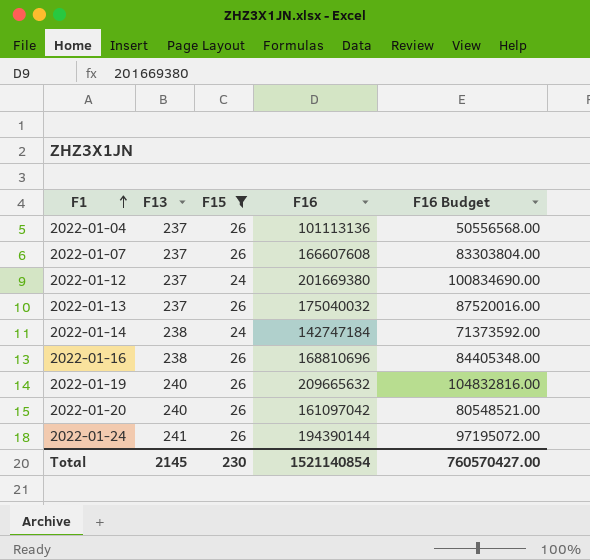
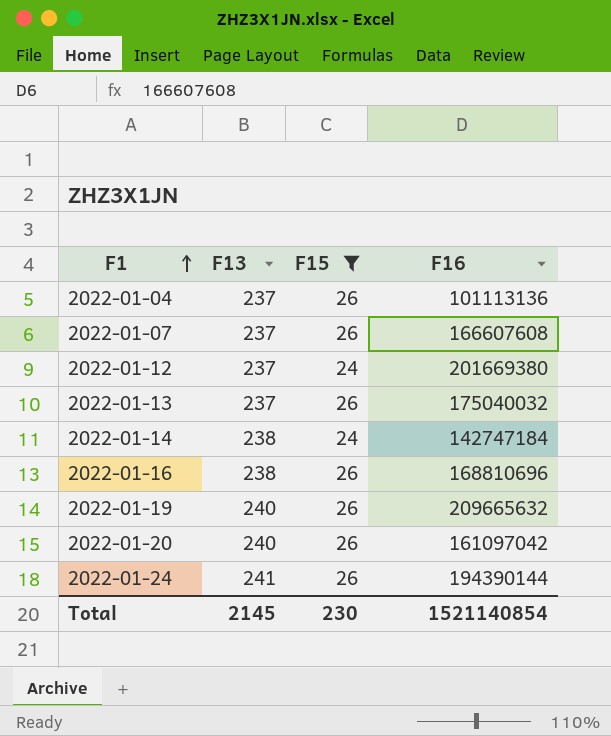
column F16 Budget | formula: [F16] * 0.5 -> none

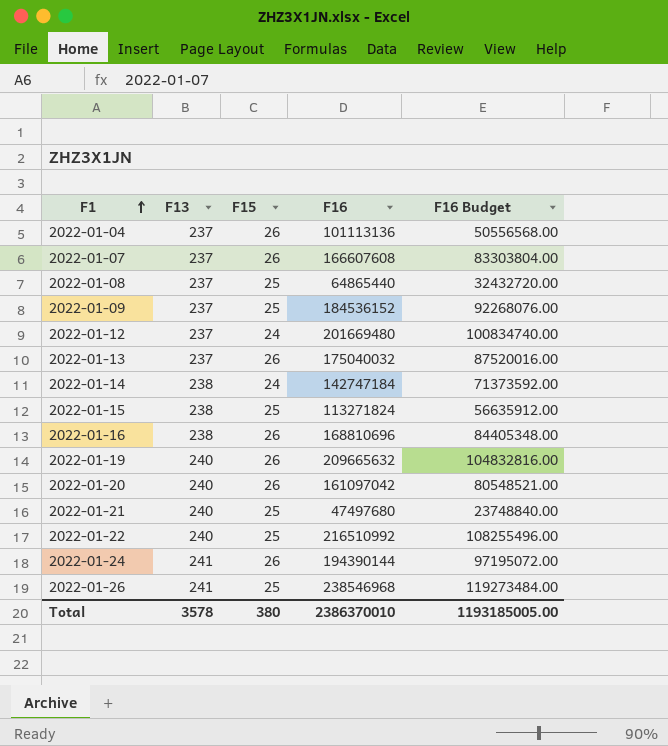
filter: F15 != 25 -> none
column F16 Budget | formula: none -> [F16] * 0.5
2022-01-12 | F16: 201669380 -> 201669480
Total | F13: 2145 -> 3578
Total | F15: 230 -> 380
Total | F16: 1521140854 -> 2386370010

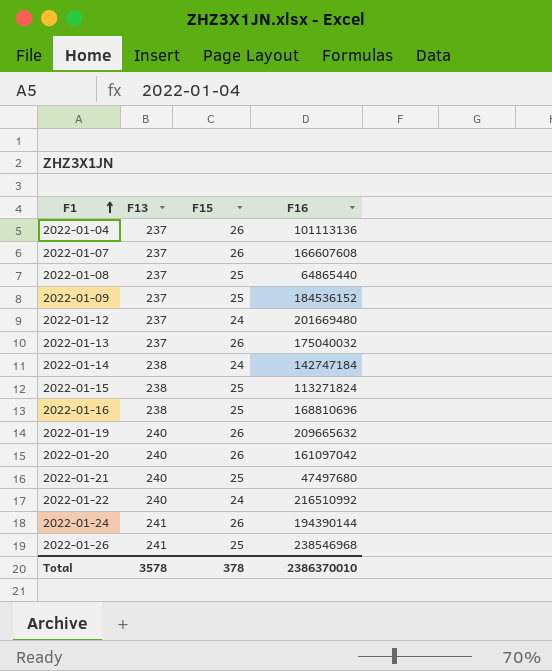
column F16 Budget | formula: [F16] * 0.5 -> none
2022-01-16 | F15: 26 -> 25
2022-01-22 | F15: 25 -> 24
Total | F15: 380 -> 378

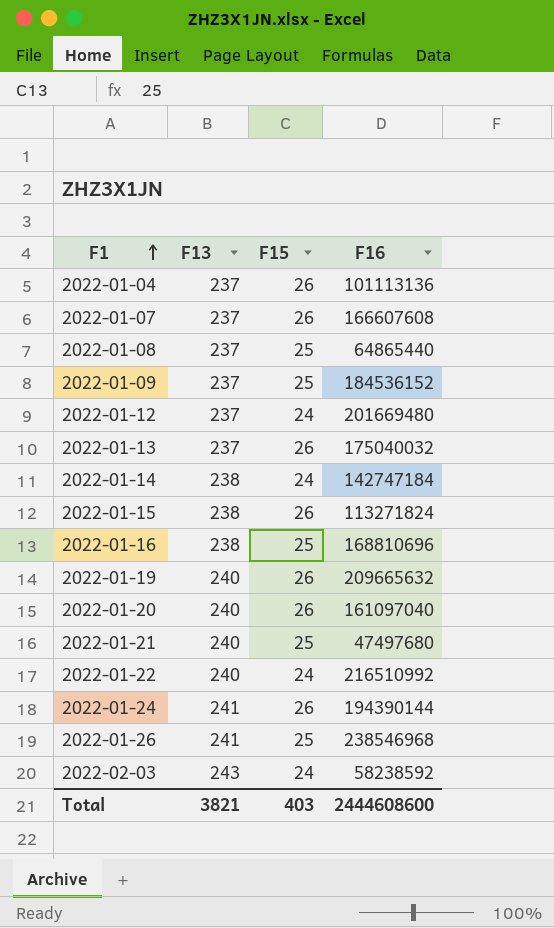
2022-01-15 | F15: 25 -> 26
2022-01-20 | F16: 161097042 -> 161097040
row 2022-02-03: none -> 243 | 24 | 58238592
Total | F13: 3578 -> 3821
Total | F15: 378 -> 403
Total | F16: 2386370010 -> 2444608600

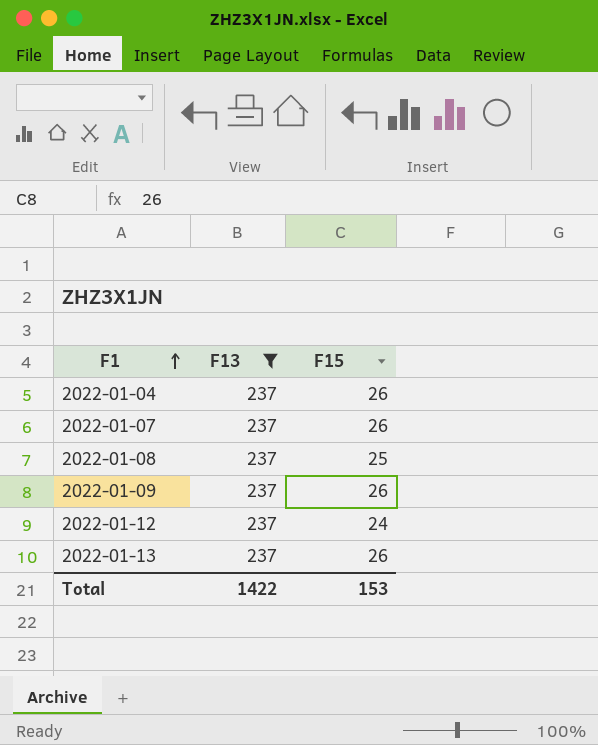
filter: none -> F13 = 237
column F16 | position: 4 -> none
2022-01-09 | F15: 25 -> 26
Total | F13: 3821 -> 1422
Total | F15: 403 -> 153

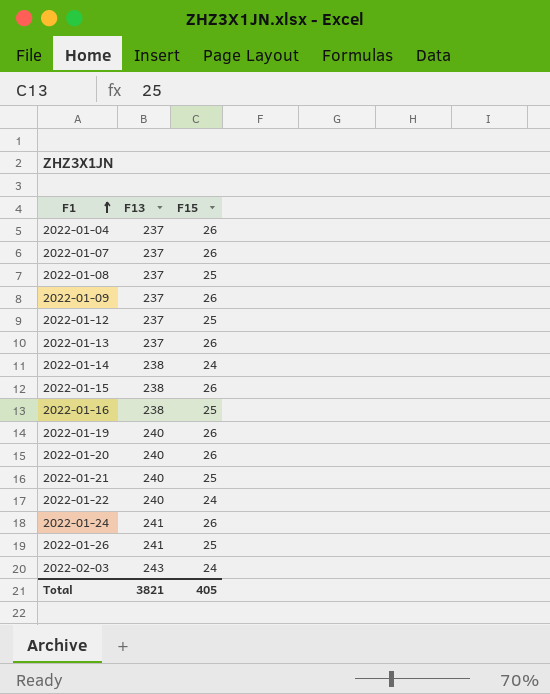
filter: F13 = 237 -> none
2022-01-12 | F15: 24 -> 25
Total | F13: 1422 -> 3821
Total | F15: 153 -> 405

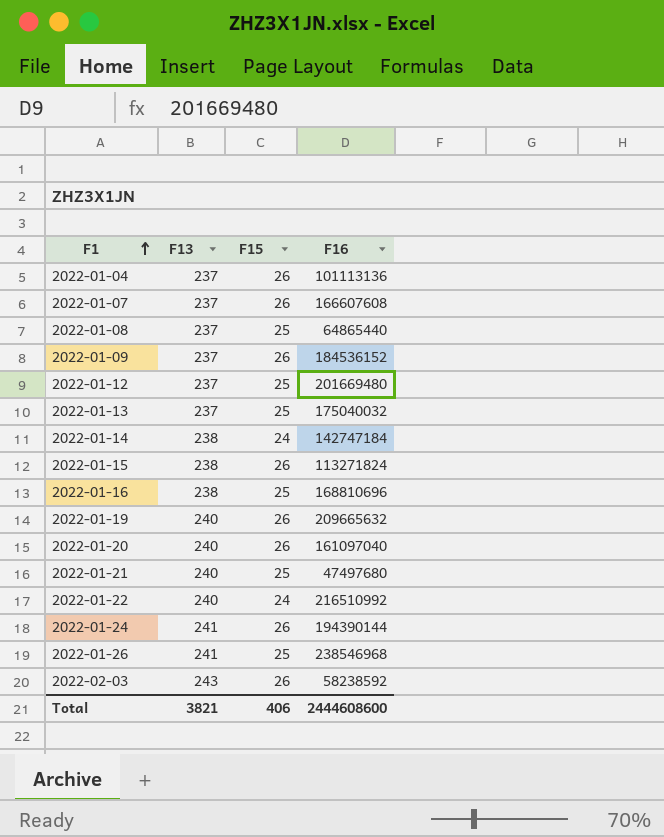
column F16 | position: none -> 4
2022-01-13 | F15: 26 -> 25
2022-02-03 | F15: 24 -> 26
Total | F15: 405 -> 406

